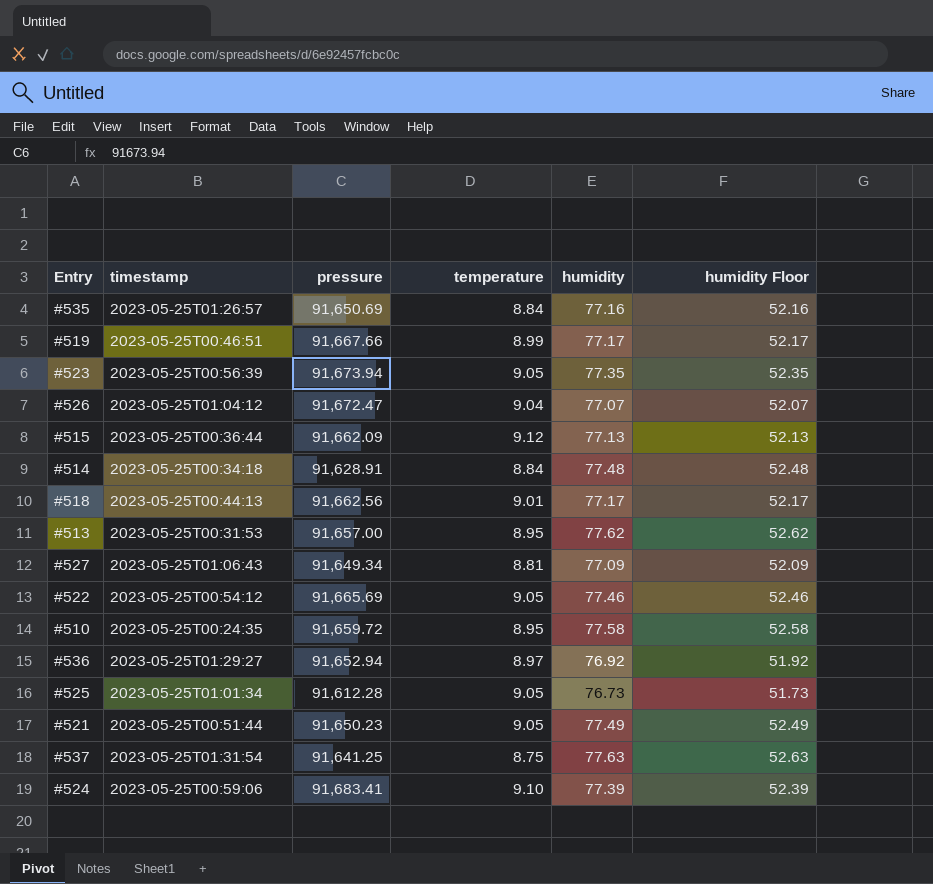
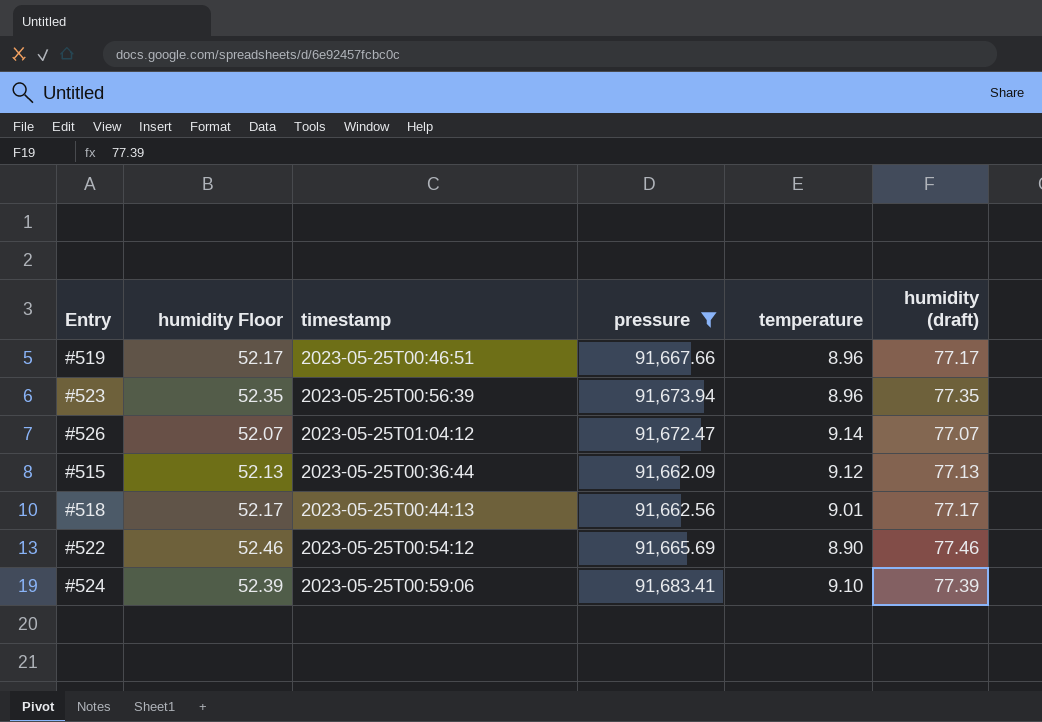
filter: none -> pressure >= 91,662.09
column humidity Floor | position: 6 -> 2
column name: humidity -> humidity (draft)
#519 | temperature: 8.99 -> 8.96
#523 | temperature: 9.05 -> 8.96
#526 | temperature: 9.04 -> 9.14
#522 | temperature: 9.05 -> 8.90

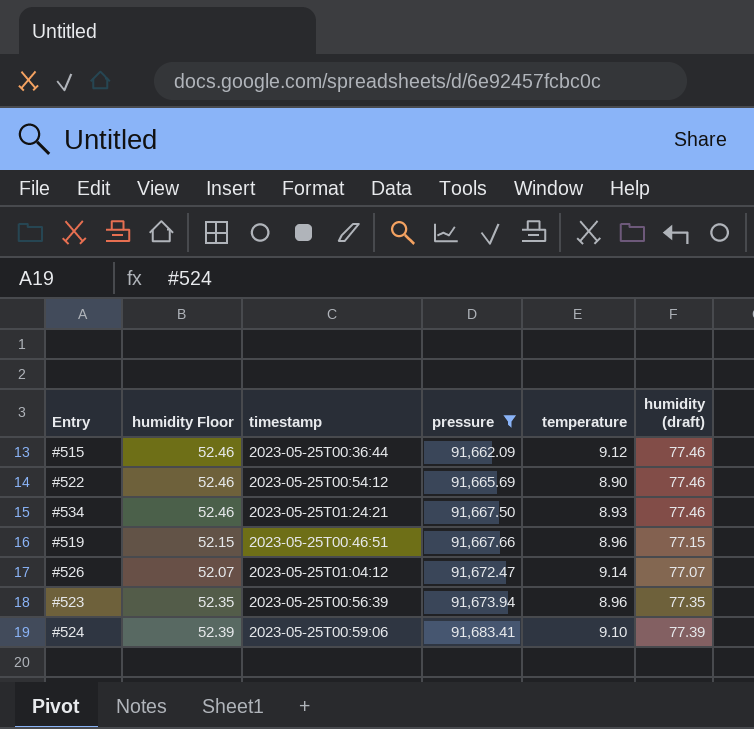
row order: none -> pressure ascending
row #518: 52.17 | 2023-05-25T00:44:13 | 91,662.56 | 9.01 | 77.17 -> none
#515 | humidity Floor: 52.13 -> 52.46
#515 | humidity (draft): 77.13 -> 77.46
row #534: none -> 52.46 | 2023-05-25T01:24:21 | 91,667.50 | 8.93 | 77.46
#519 | humidity Floor: 52.17 -> 52.15
#519 | humidity (draft): 77.17 -> 77.15

